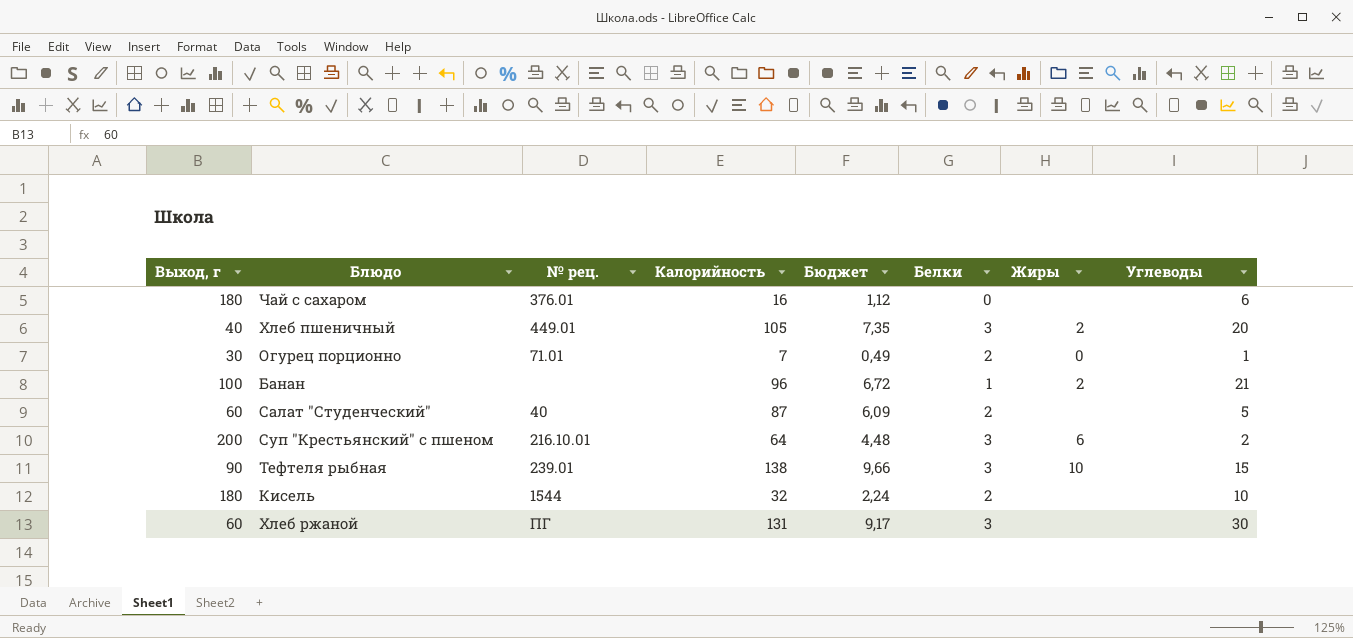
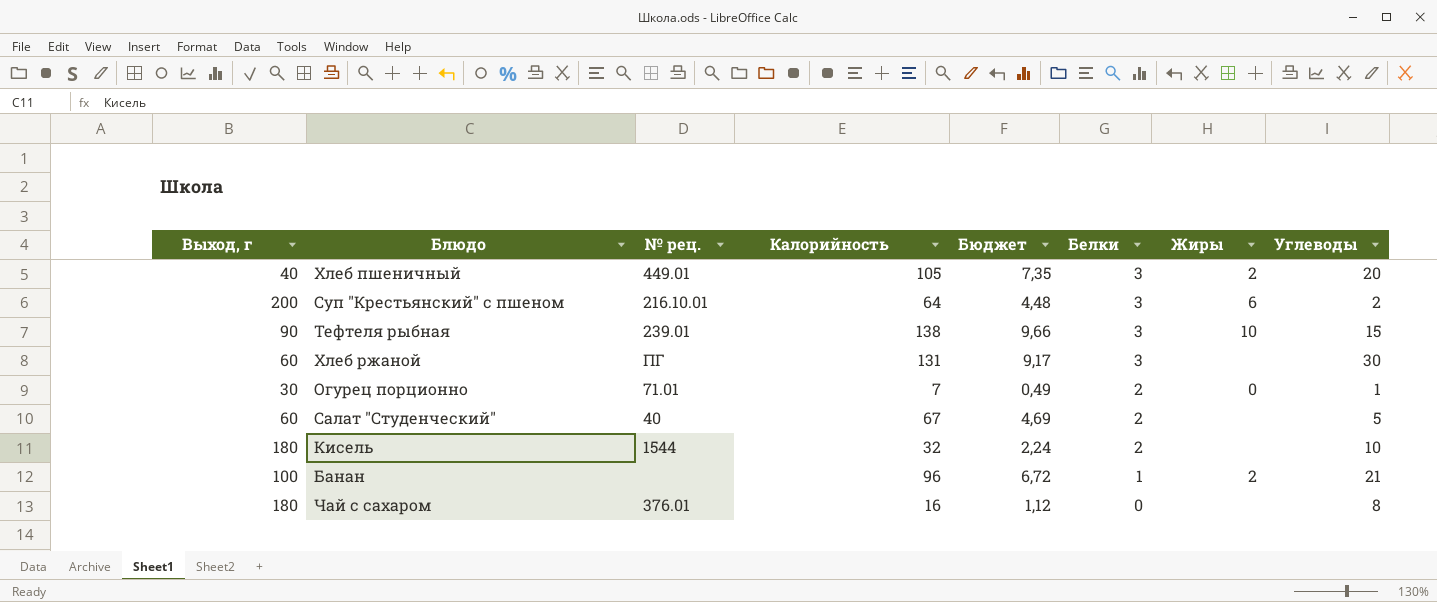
row order: none -> Белки descending
Салат "Студенческий" | Калорийность: 87 -> 67
Салат "Студенческий" | Бюджет: 6,09 -> 4,69
Чай с сахаром | Углеводы: 6 -> 8

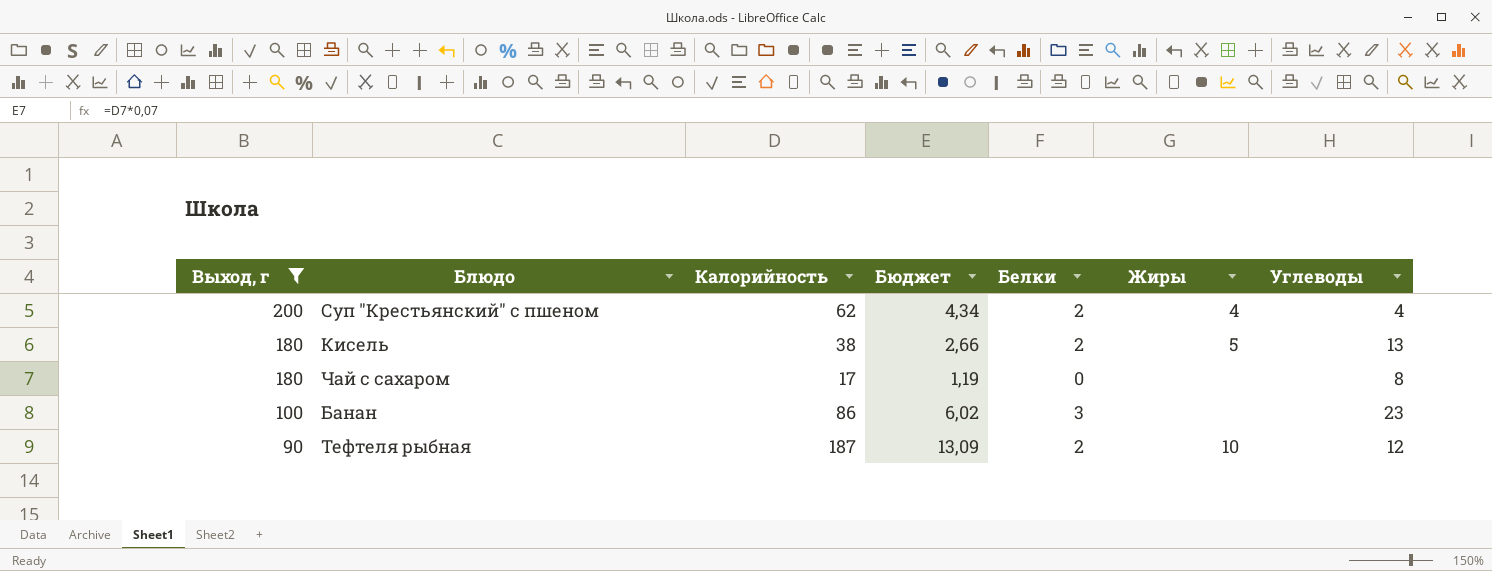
filter: none -> Выход, г >= 90
row order: Белки descending -> Выход, г descending
column № рец. | position: 3 -> none
Суп "Крестьянский" с пшеном | Калорийность: 64 -> 62
Суп "Крестьянский" с пшеном | Бюджет: 4,48 -> 4,34
Суп "Крестьянский" с пшеном | Белки: 3 -> 2
Суп "Крестьянский" с пшеном | Жиры: 6 -> 4
Суп "Крестьянский" с пшеном | Углеводы: 2 -> 4
Кисель | Калорийность: 32 -> 38
Кисель | Бюджет: 2,24 -> 2,66
Кисель | Жиры: none -> 5
Кисель | Углеводы: 10 -> 13
Чай с сахаром | Калорийность: 16 -> 17
Чай с сахаром | Бюджет: 1,12 -> 1,19
Банан | Калорийность: 96 -> 86
Банан | Бюджет: 6,72 -> 6,02
Банан | Белки: 1 -> 3
Банан | Жиры: 2 -> none
Банан | Углеводы: 21 -> 23
Тефтеля рыбная | Калорийность: 138 -> 187
Тефтеля рыбная | Бюджет: 9,66 -> 13,09
Тефтеля рыбная | Белки: 3 -> 2
Тефтеля рыбная | Углеводы: 15 -> 12

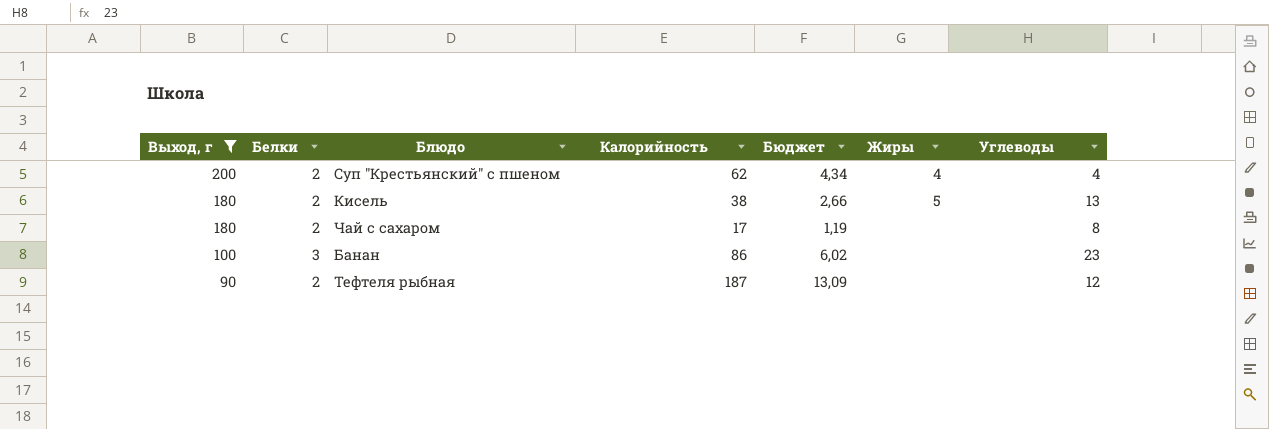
column Белки | position: 5 -> 2
Чай с сахаром | Белки: 0 -> 2
Тефтеля рыбная | Жиры: 10 -> none

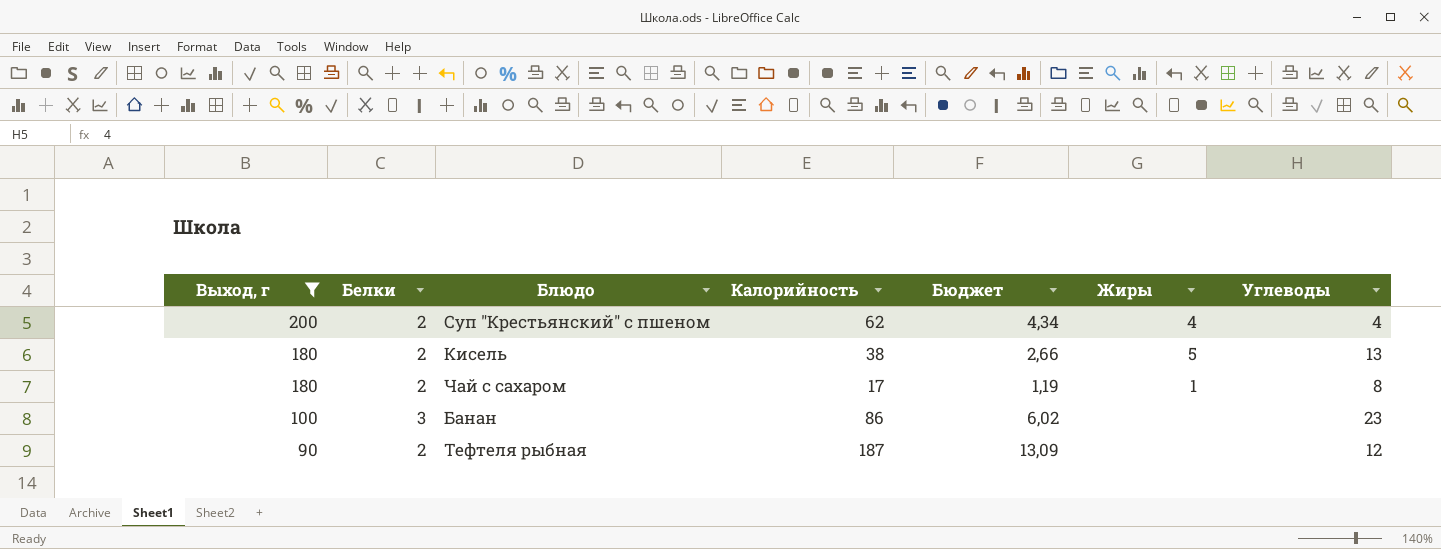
Чай с сахаром | Жиры: none -> 1

